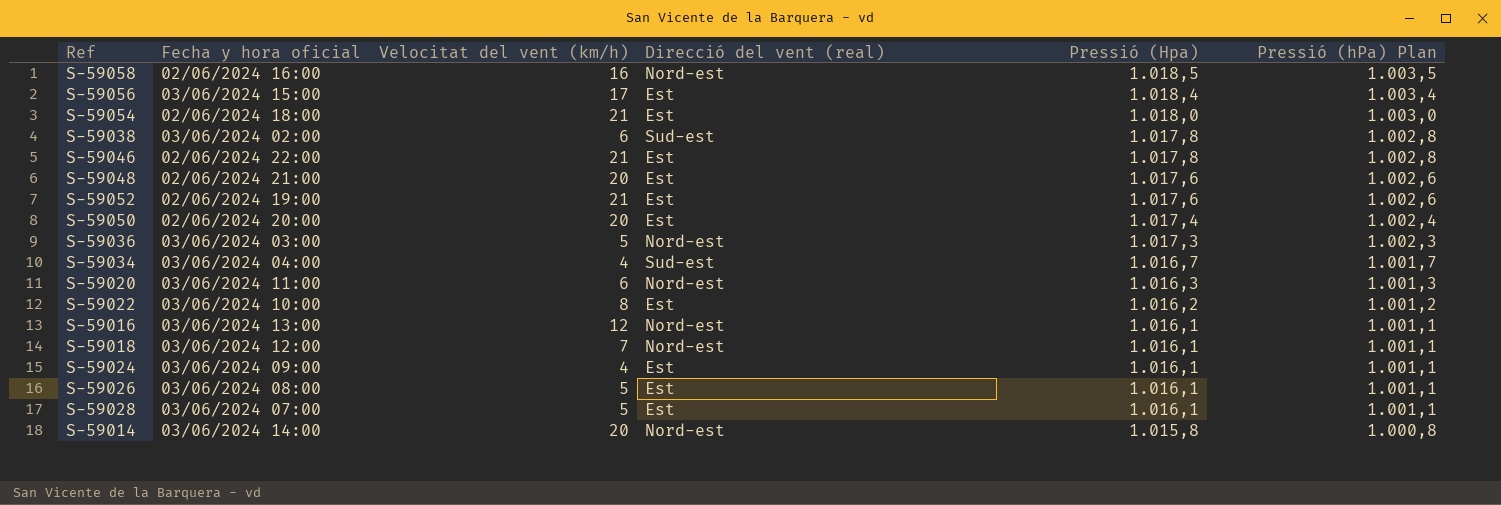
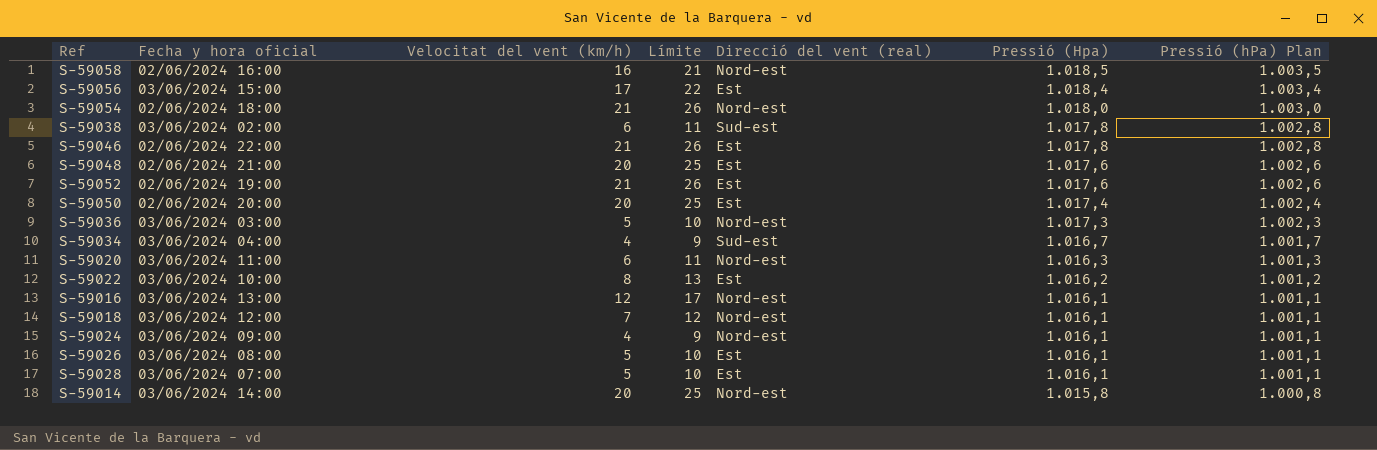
column Límite | formula: none -> [Velocitat del vent (km/h)] + 5
S-59054 | Direcció del vent (real): Est -> Nord-est
S-59024 | Direcció del vent (real): Est -> Nord-est

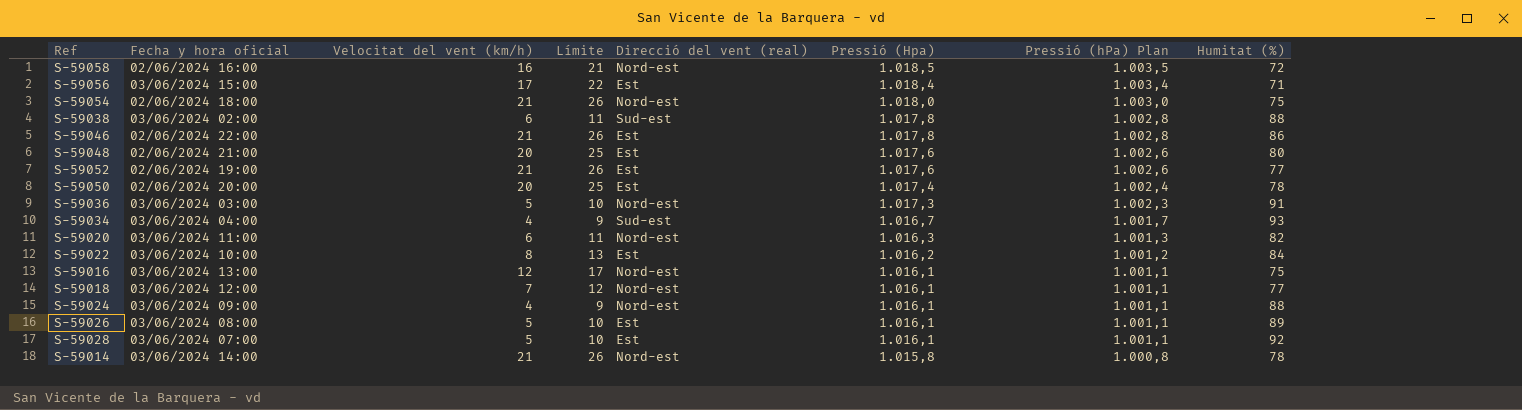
column Humitat (%) | position: none -> 8
S-59014 | Velocitat del vent (km/h): 20 -> 21
S-59014 | Límite: 25 -> 26

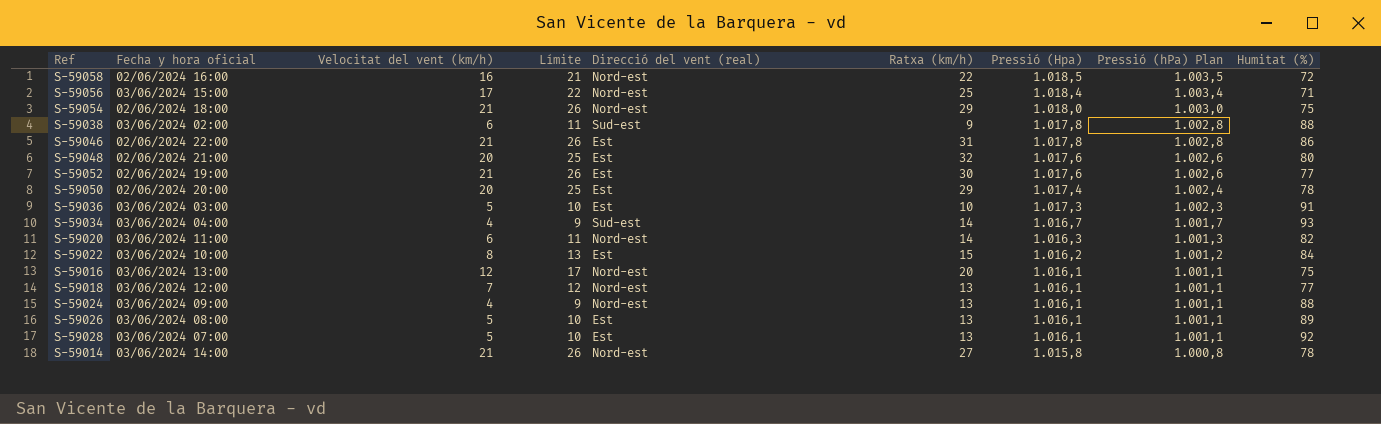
column Ratxa (km/h) | position: none -> 6
S-59056 | Direcció del vent (real): Est -> Nord-est
S-59036 | Direcció del vent (real): Nord-est -> Est

